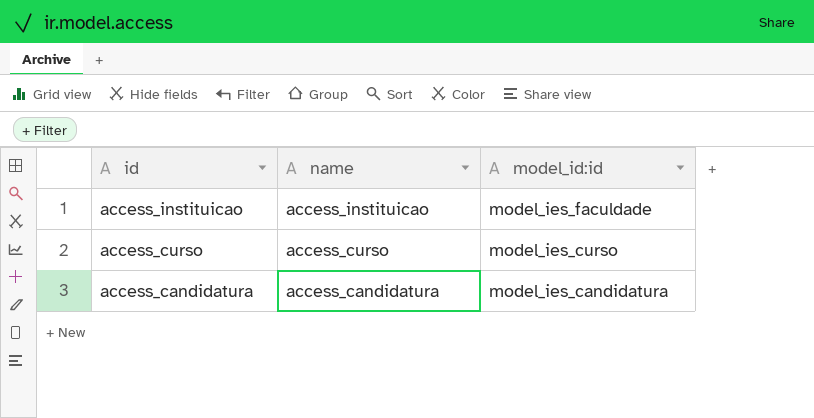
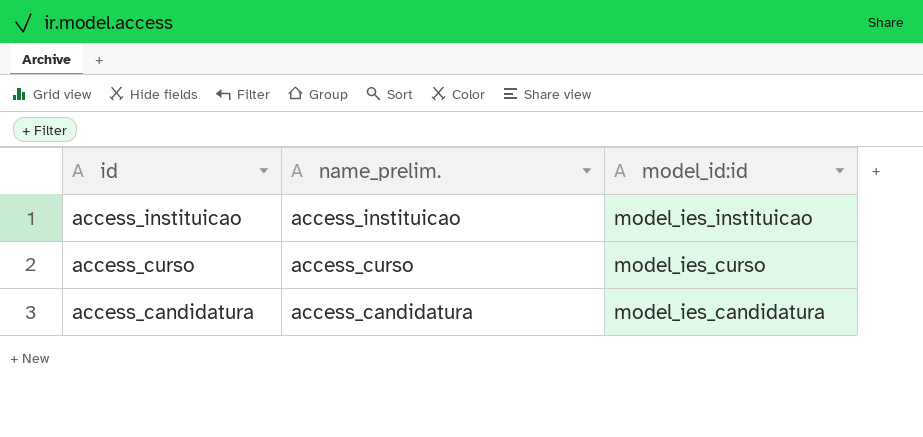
column name: name -> name_prelim.
access_instituicao | model_id:id: model_ies_faculdade -> model_ies_instituicao

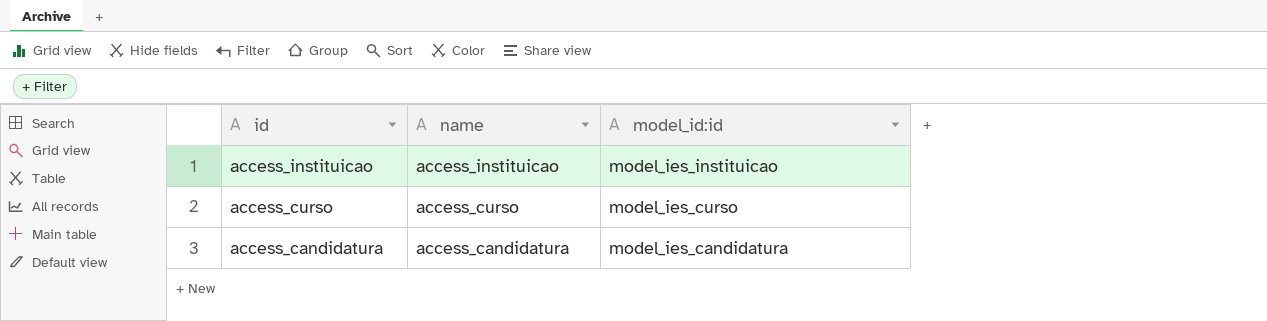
column name: name_prelim. -> name

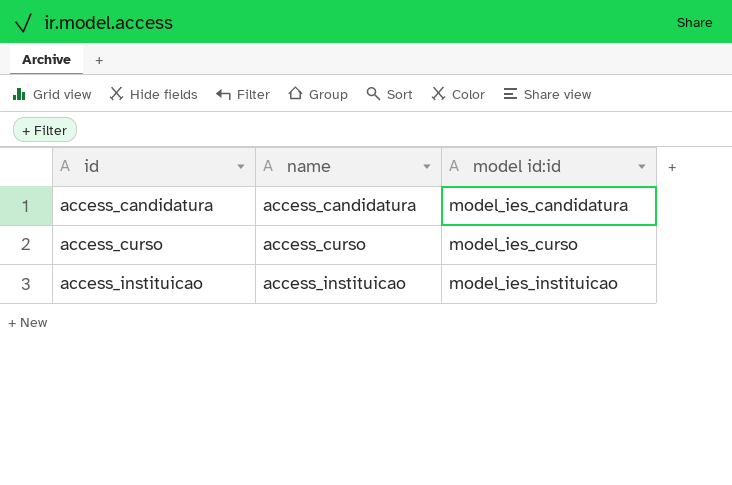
row order: id descending -> id ascending
column name: model_id:id -> model id:id

